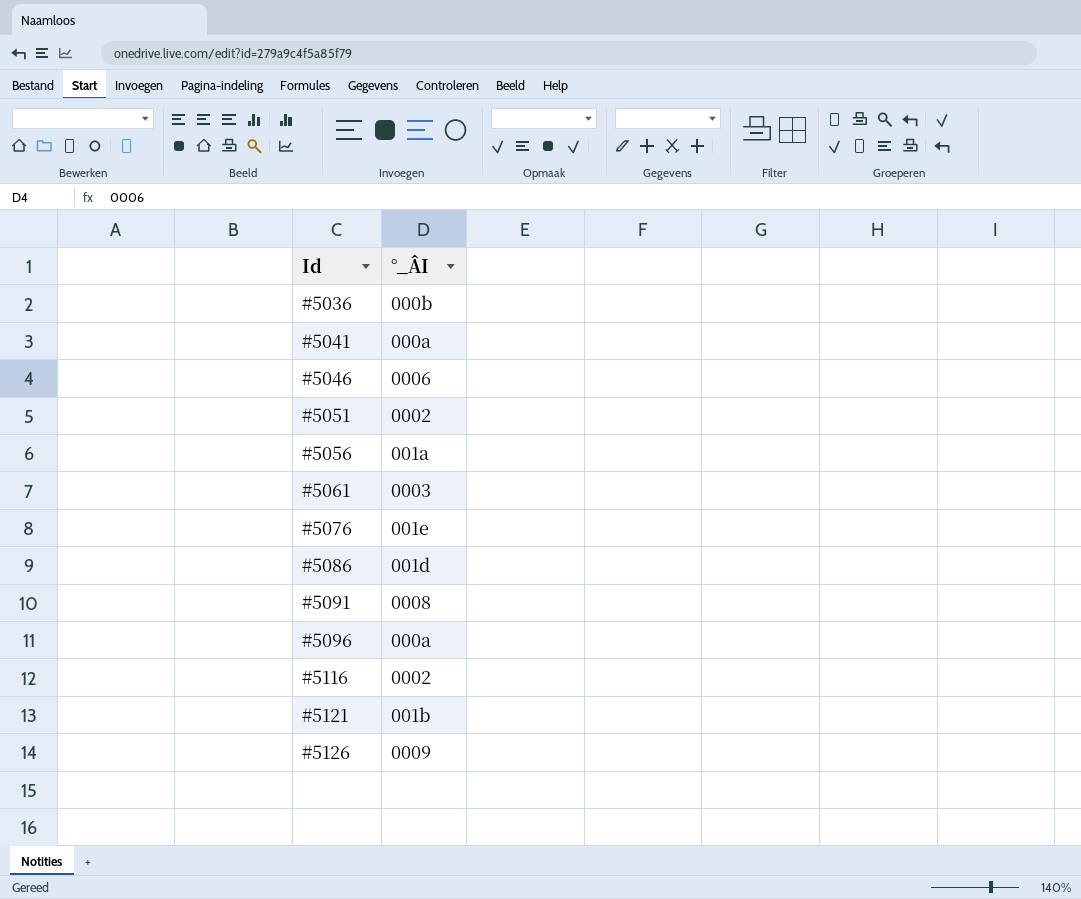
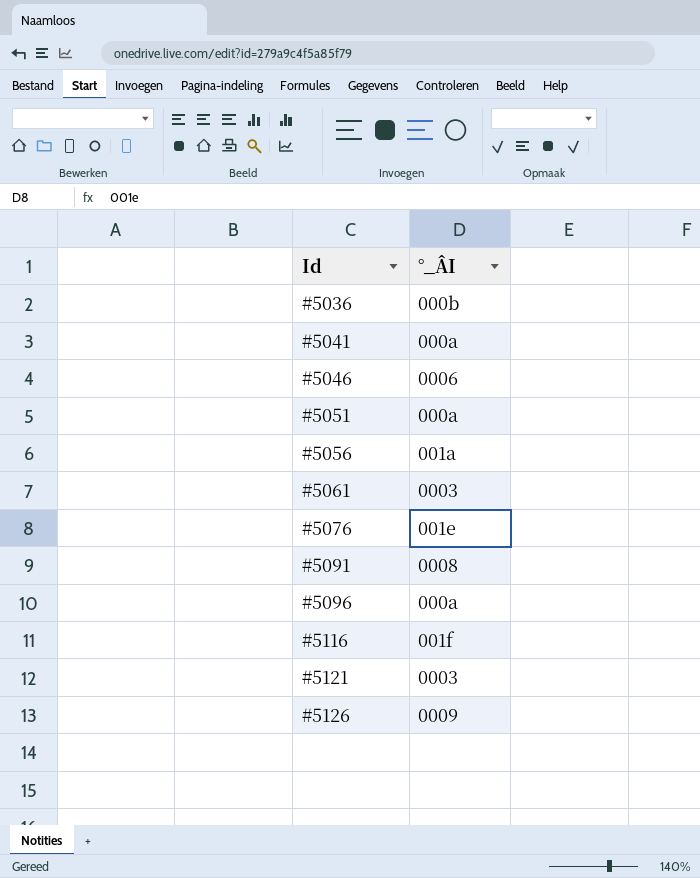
row #5086: 001d -> none
#5051 | °_ÂI: 0002 -> 000a
#5116 | °_ÂI: 0002 -> 001f
#5121 | °_ÂI: 001b -> 0003

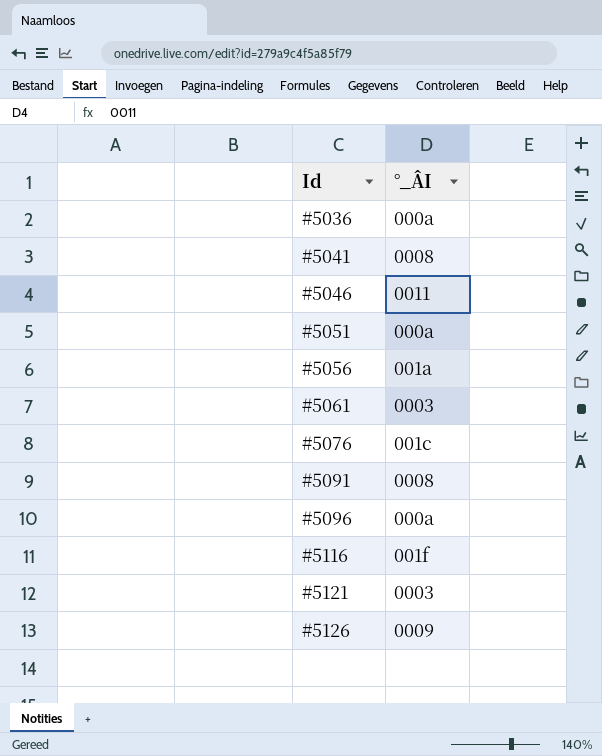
#5036 | °_ÂI: 000b -> 000a
#5041 | °_ÂI: 000a -> 0008
#5046 | °_ÂI: 0006 -> 0011
#5076 | °_ÂI: 001e -> 001c

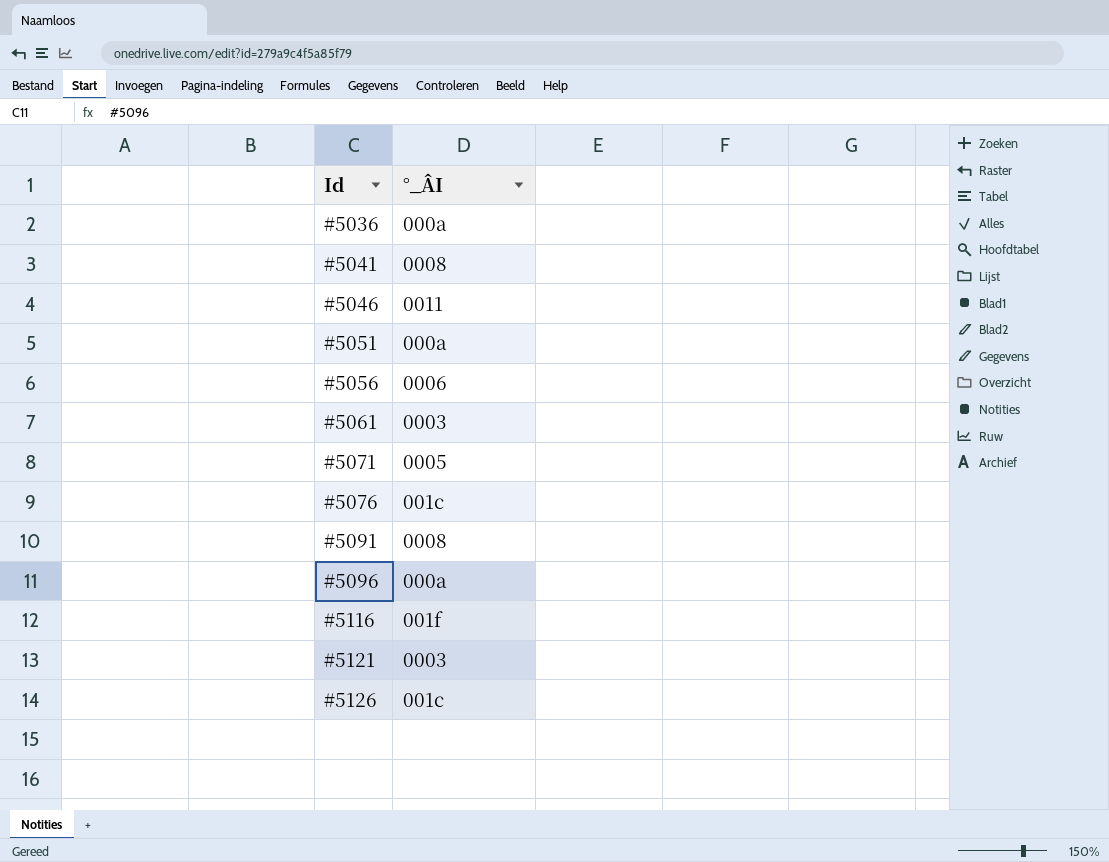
#5056 | °_ÂI: 001a -> 0006
row #5071: none -> 0005
#5126 | °_ÂI: 0009 -> 001c

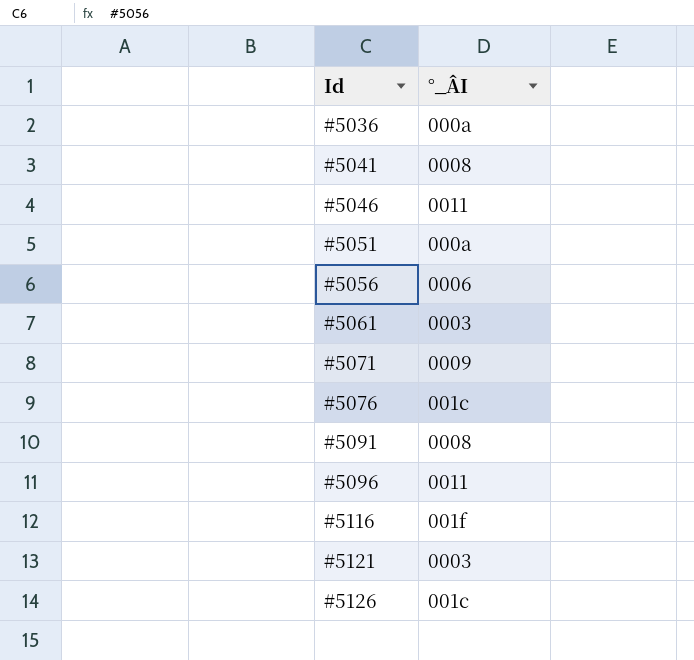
#5071 | °_ÂI: 0005 -> 0009
#5096 | °_ÂI: 000a -> 0011

